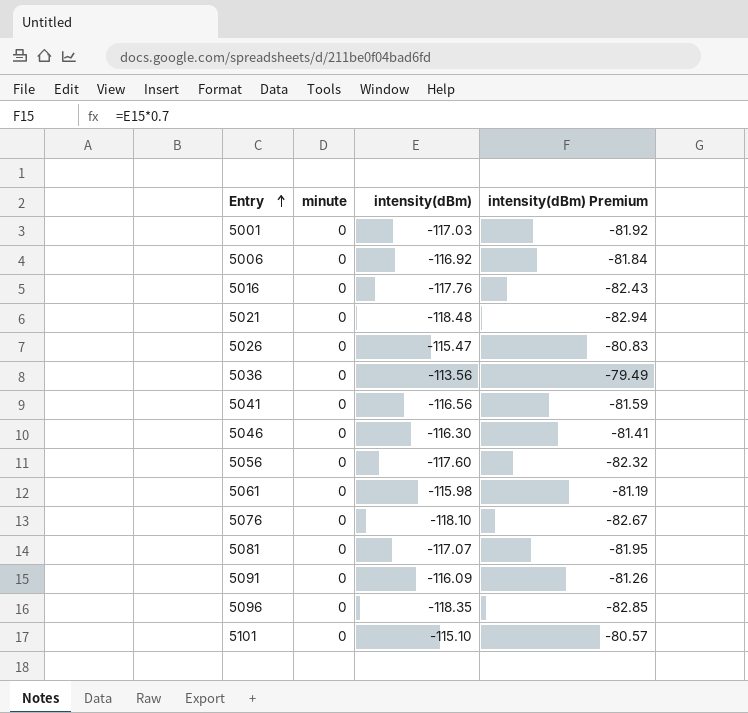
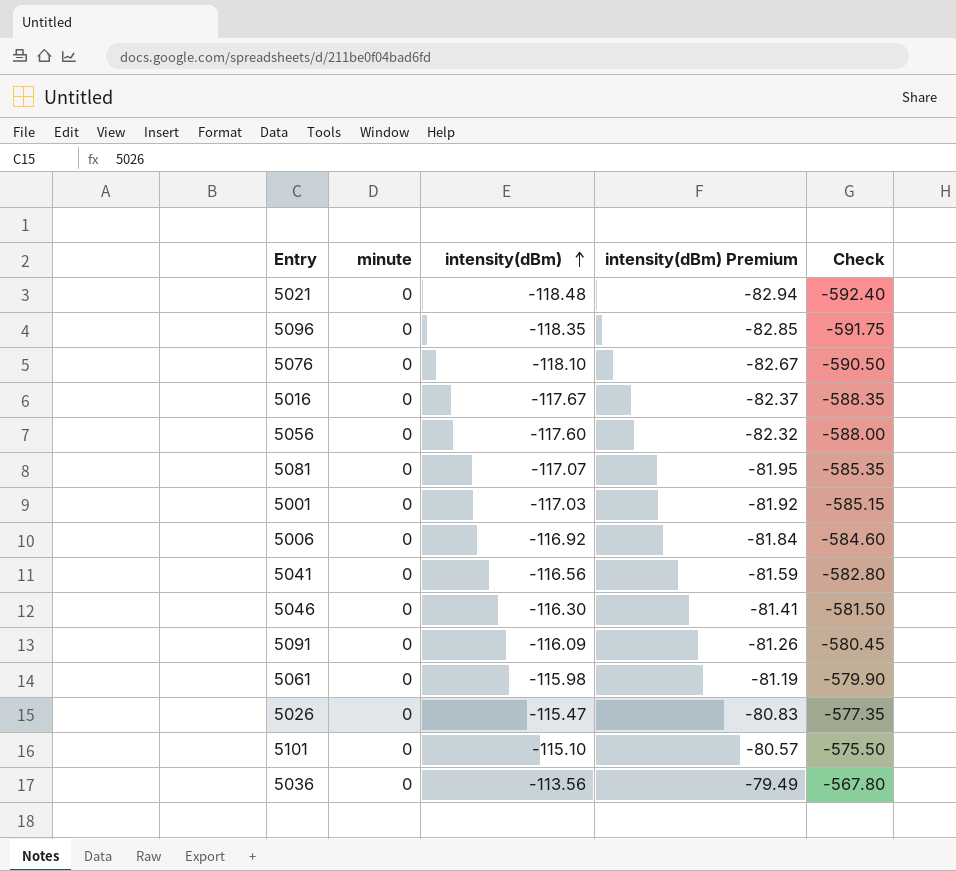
row order: Entry ascending -> intensity(dBm) ascending
column Check | formula: none -> [intensity(dBm)] * 5
5016 | intensity(dBm): -117.76 -> -117.67
5016 | intensity(dBm) Premium: -82.43 -> -82.37

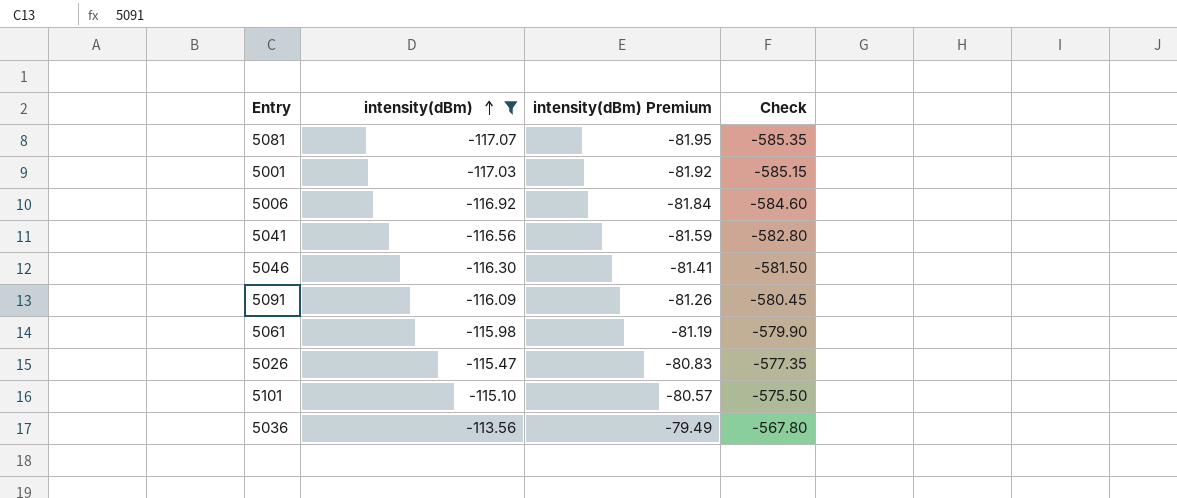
filter: none -> intensity(dBm) >= -117.07
column minute | position: 2 -> none

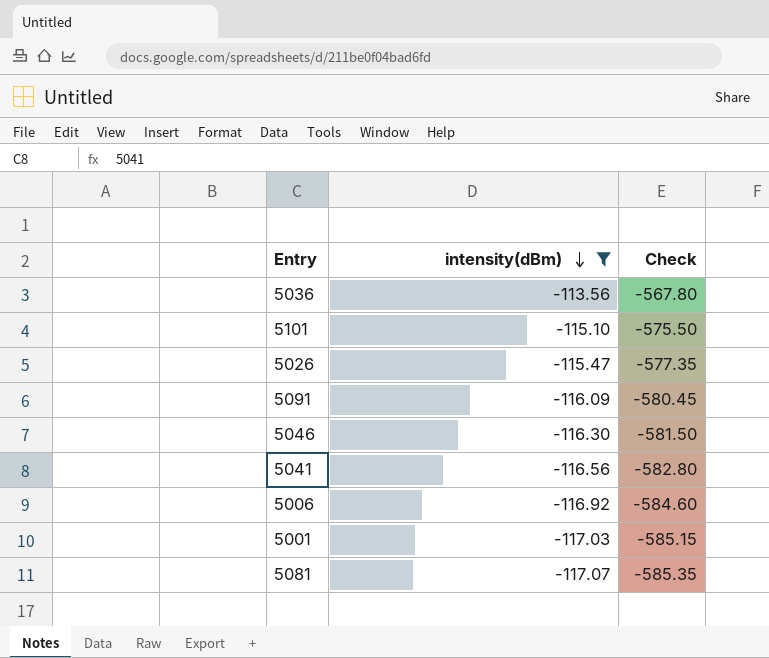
row order: intensity(dBm) ascending -> intensity(dBm) descending
column intensity(dBm) Premium | formula: [intensity(dBm)] * 0.7 -> none
row 5061: -115.98 | -81.19 | -579.90 -> none

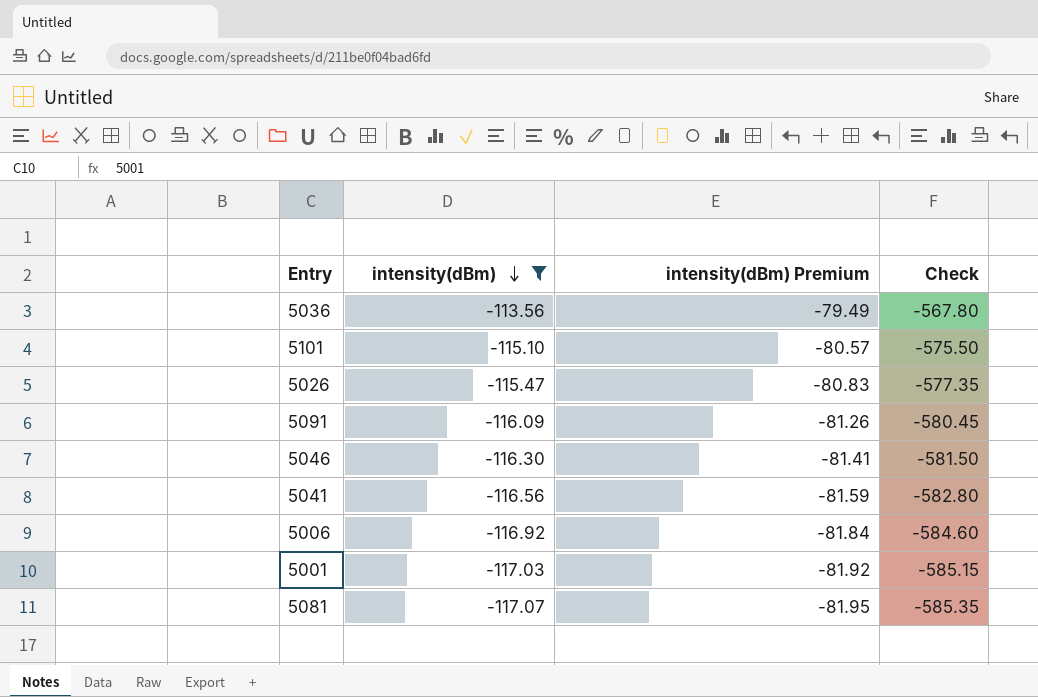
column intensity(dBm) Premium | formula: none -> [intensity(dBm)] * 0.7

